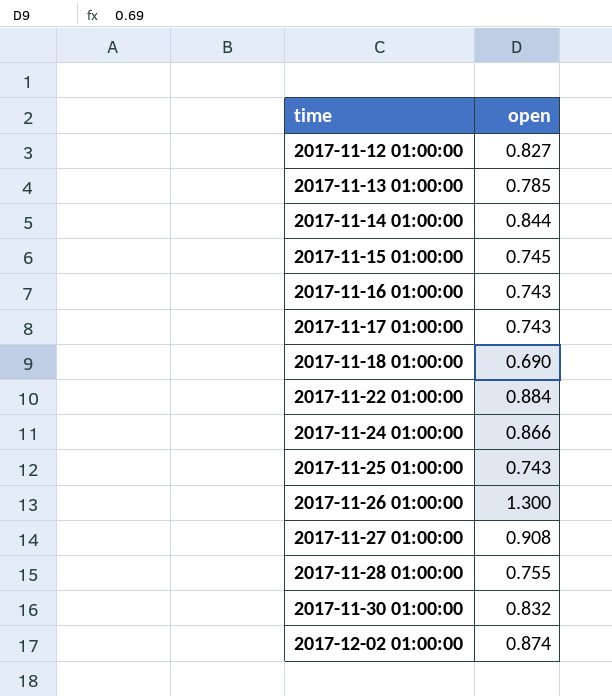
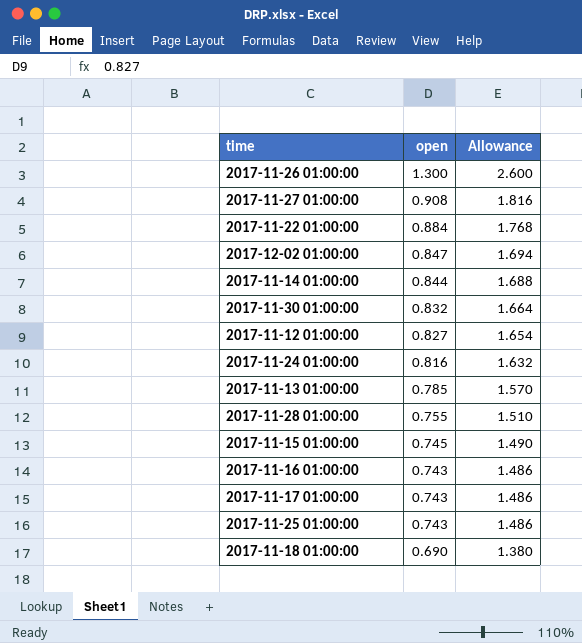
row order: time ascending -> open descending
column Allowance | formula: none -> [open] * 2
2017-12-02 01:00:00 | open: 0.874 -> 0.847
2017-11-24 01:00:00 | open: 0.866 -> 0.816

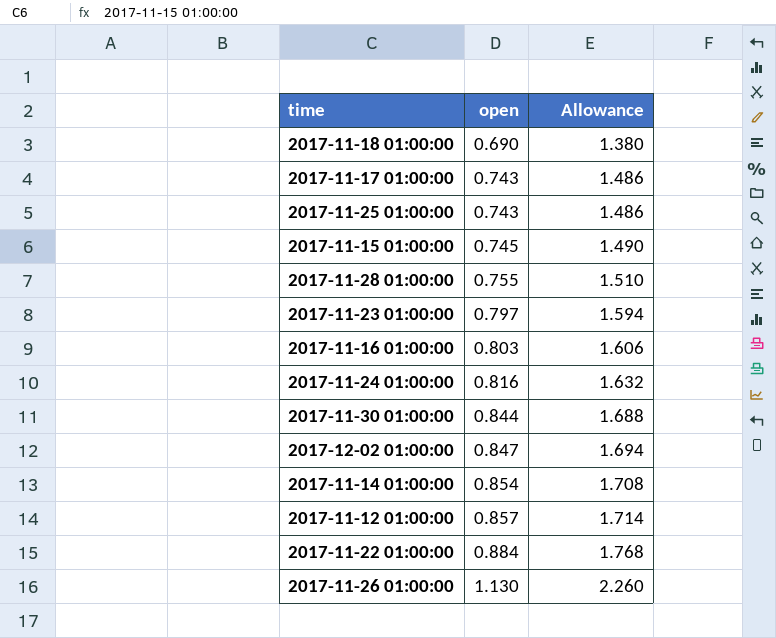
row order: open descending -> open ascending
row 2017-11-27 01:00:00: 0.908 | 1.816 -> none
row 2017-11-13 01:00:00: 0.785 | 1.570 -> none
row 2017-11-23 01:00:00: none -> 0.797 | 1.594
2017-11-16 01:00:00 | open: 0.743 -> 0.803
2017-11-16 01:00:00 | Allowance: 1.486 -> 1.606
2017-11-30 01:00:00 | open: 0.832 -> 0.844
2017-11-30 01:00:00 | Allowance: 1.664 -> 1.688
2017-11-14 01:00:00 | open: 0.844 -> 0.854
2017-11-14 01:00:00 | Allowance: 1.688 -> 1.708
2017-11-12 01:00:00 | open: 0.827 -> 0.857
2017-11-12 01:00:00 | Allowance: 1.654 -> 1.714
2017-11-26 01:00:00 | open: 1.300 -> 1.130
2017-11-26 01:00:00 | Allowance: 2.600 -> 2.260

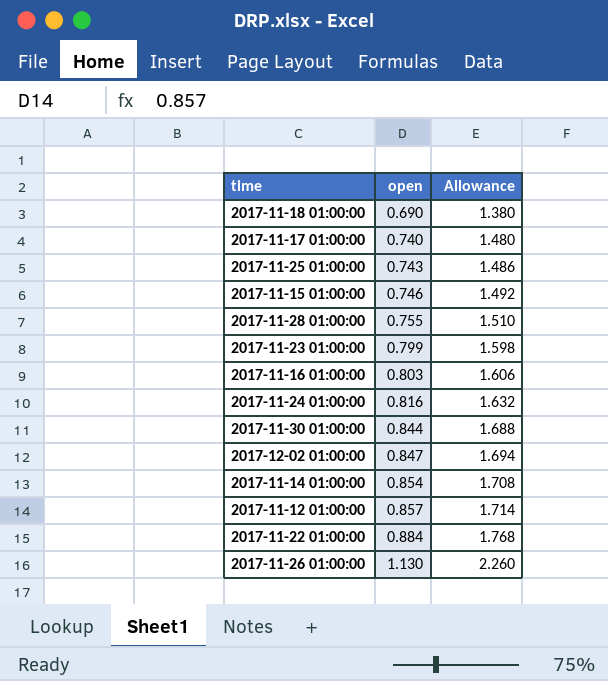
2017-11-17 01:00:00 | open: 0.743 -> 0.740
2017-11-17 01:00:00 | Allowance: 1.486 -> 1.480
2017-11-15 01:00:00 | open: 0.745 -> 0.746
2017-11-15 01:00:00 | Allowance: 1.490 -> 1.492
2017-11-23 01:00:00 | open: 0.797 -> 0.799
2017-11-23 01:00:00 | Allowance: 1.594 -> 1.598

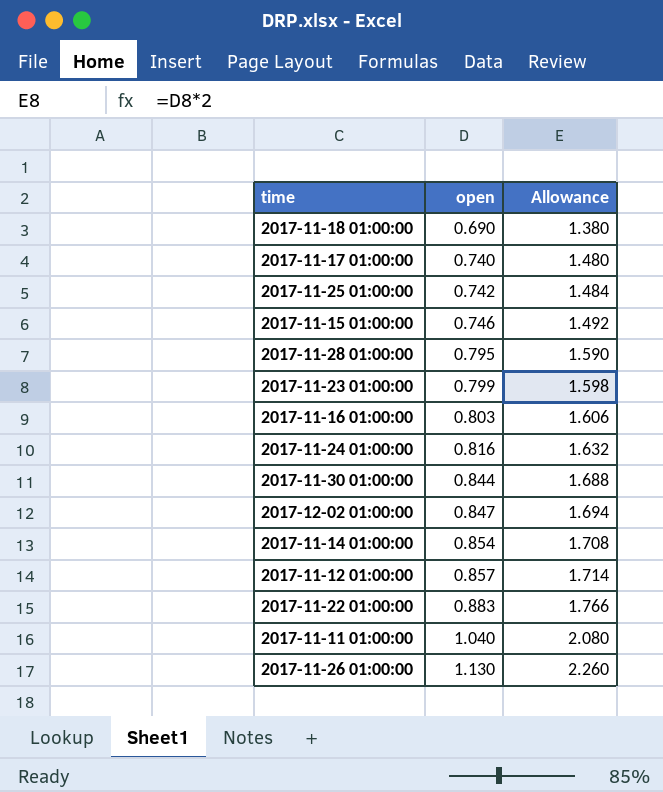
2017-11-25 01:00:00 | open: 0.743 -> 0.742
2017-11-25 01:00:00 | Allowance: 1.486 -> 1.484
2017-11-28 01:00:00 | open: 0.755 -> 0.795
2017-11-28 01:00:00 | Allowance: 1.510 -> 1.590
2017-11-22 01:00:00 | open: 0.884 -> 0.883
2017-11-22 01:00:00 | Allowance: 1.768 -> 1.766
row 2017-11-11 01:00:00: none -> 1.040 | 2.080

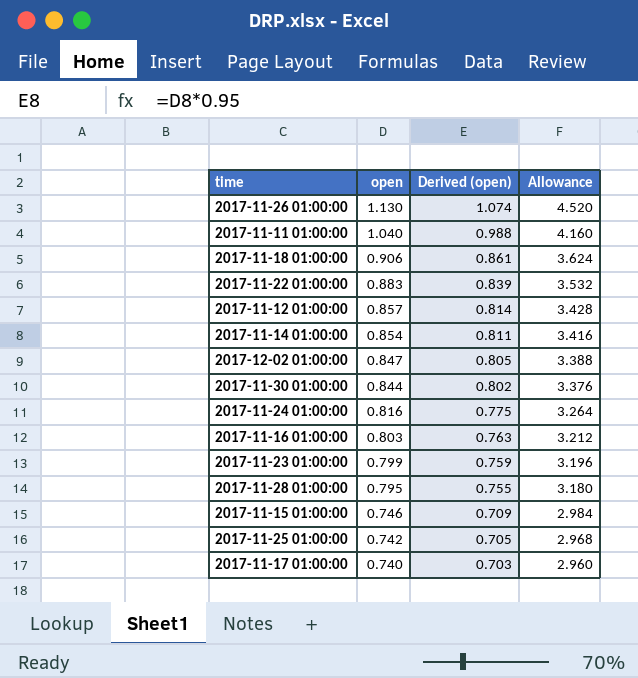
row order: open ascending -> open descending
column Derived (open) | formula: none -> [open] * 0.95
column Allowance | formula: [open] * 2 -> [open] * 4
2017-11-18 01:00:00 | open: 0.690 -> 0.906

